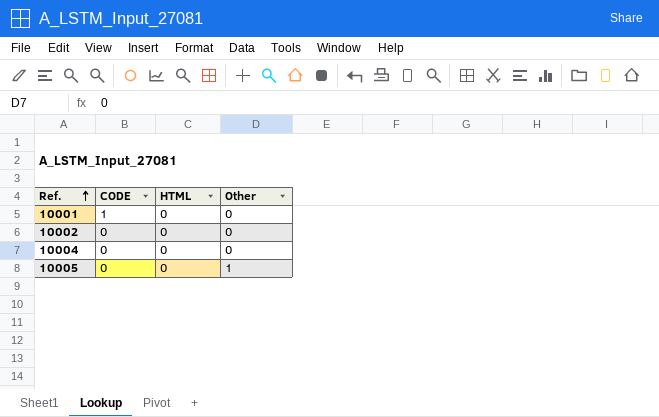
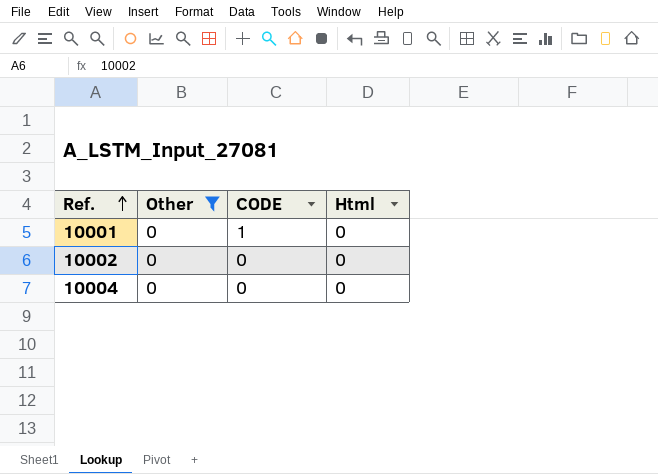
filter: none -> Other = 0
column Other | position: 4 -> 2
column name: HTML -> Html

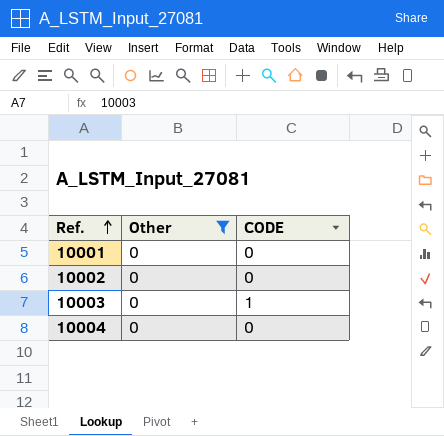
column Html | position: 4 -> none
10001 | CODE: 1 -> 0
row 10003: none -> 0 | 1

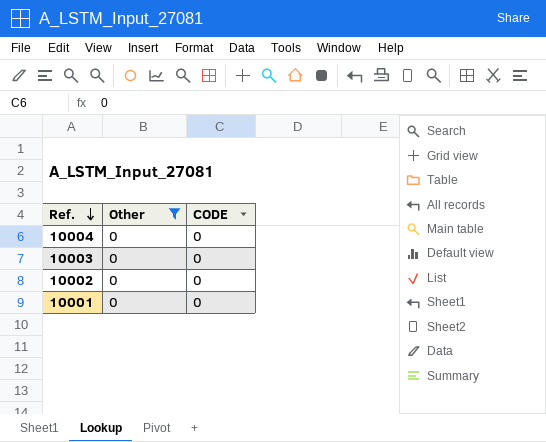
row order: Ref. ascending -> Ref. descending
10003 | CODE: 1 -> 0

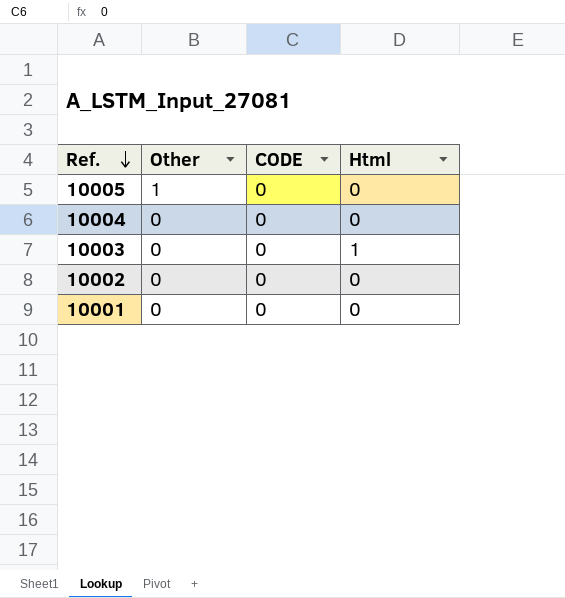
filter: Other = 0 -> none
column Html | position: none -> 4

